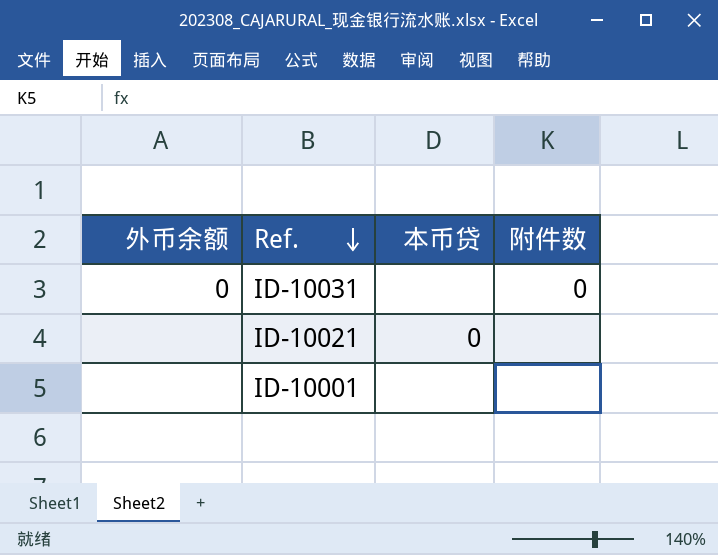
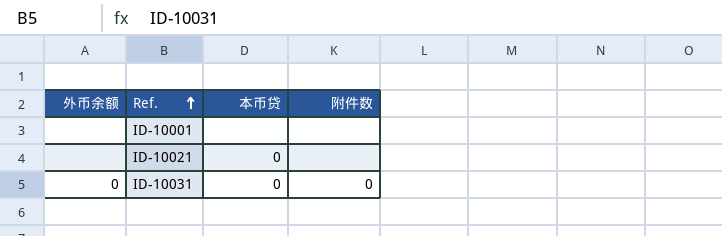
row order: Ref. descending -> Ref. ascending
ID-10031 | 本币贷: none -> 0

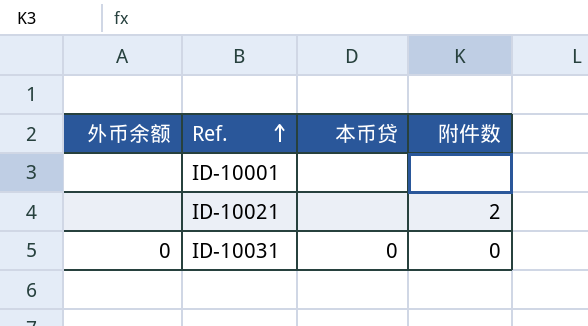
ID-10021 | 本币贷: 0 -> none
ID-10021 | 附件数: none -> 2

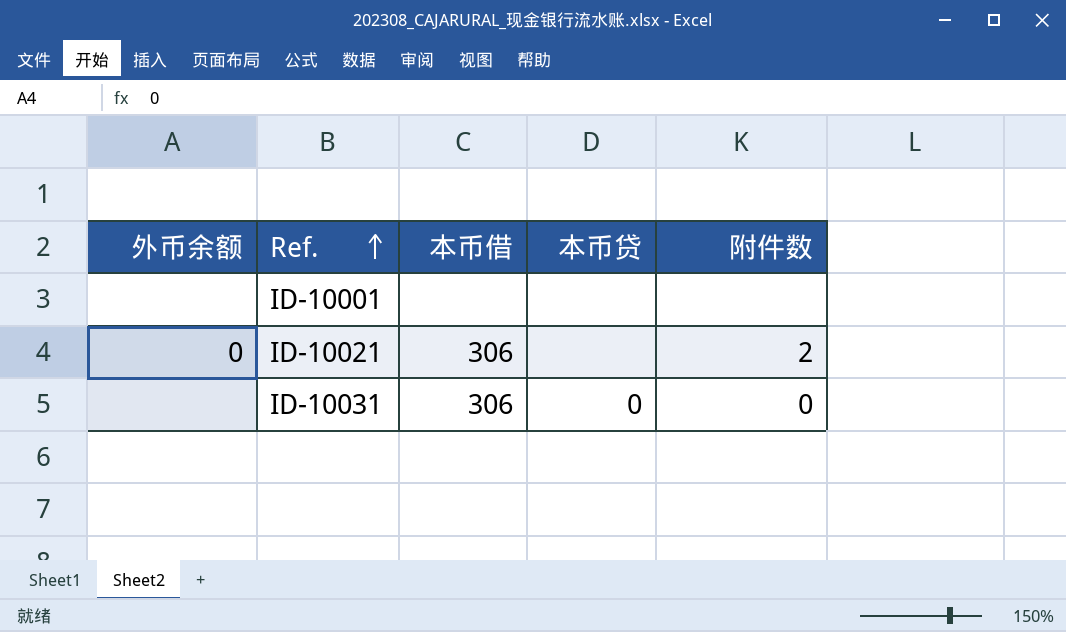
column 本币借 | position: none -> 3
ID-10021 | 外币余额: none -> 0
ID-10031 | 外币余额: 0 -> none

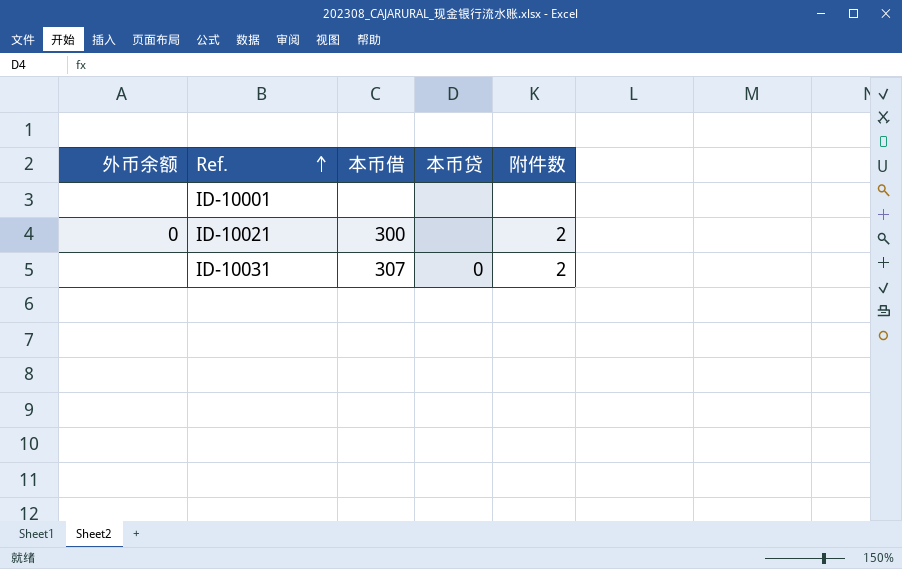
ID-10021 | 本币借: 306 -> 300
ID-10031 | 本币借: 306 -> 307
ID-10031 | 附件数: 0 -> 2

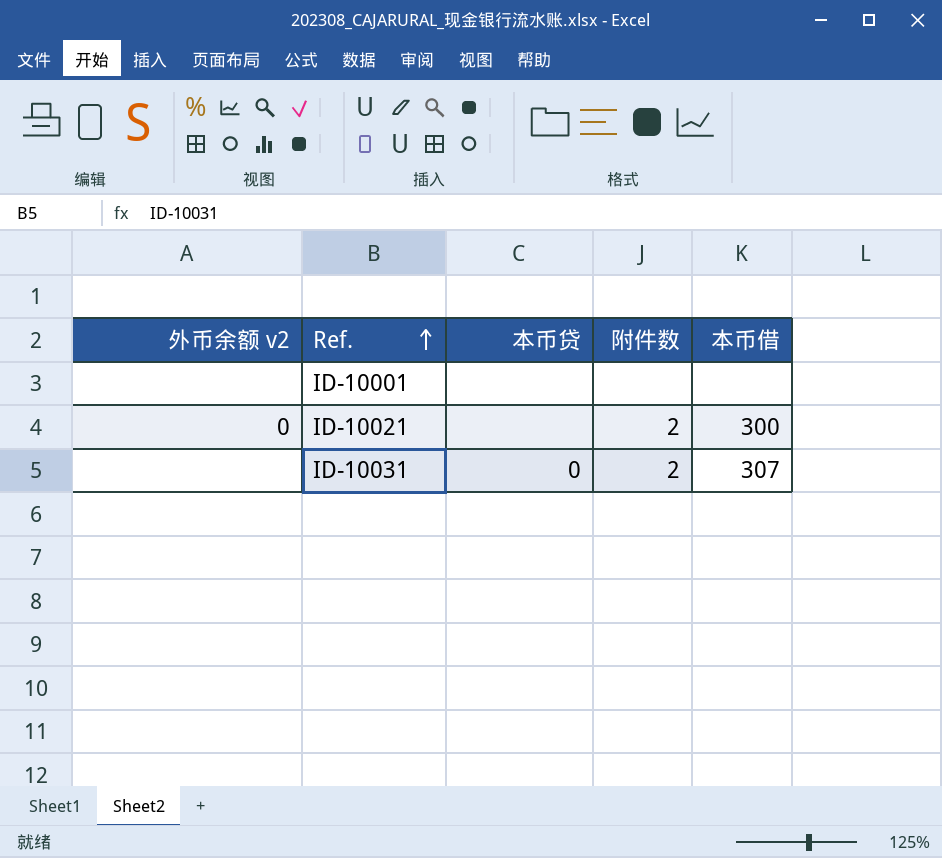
column name: 外币余额 -> 外币余额 v2
column 本币借 | position: 3 -> 5

